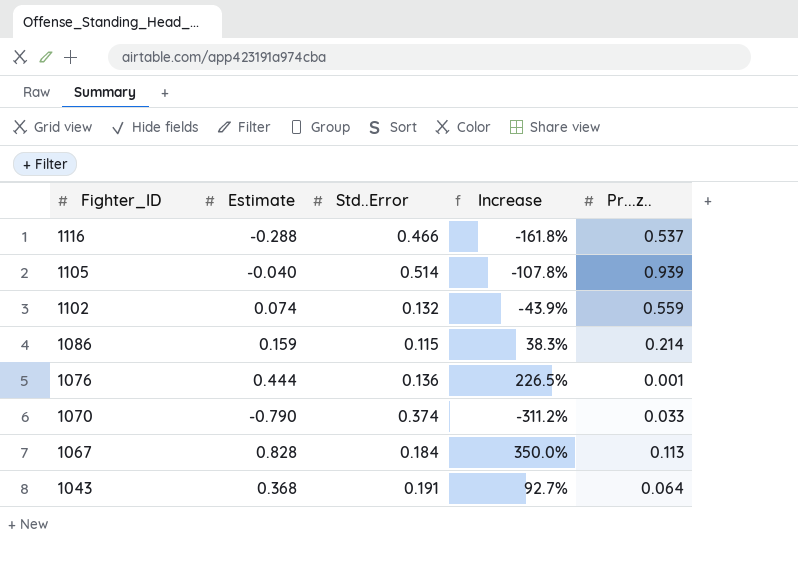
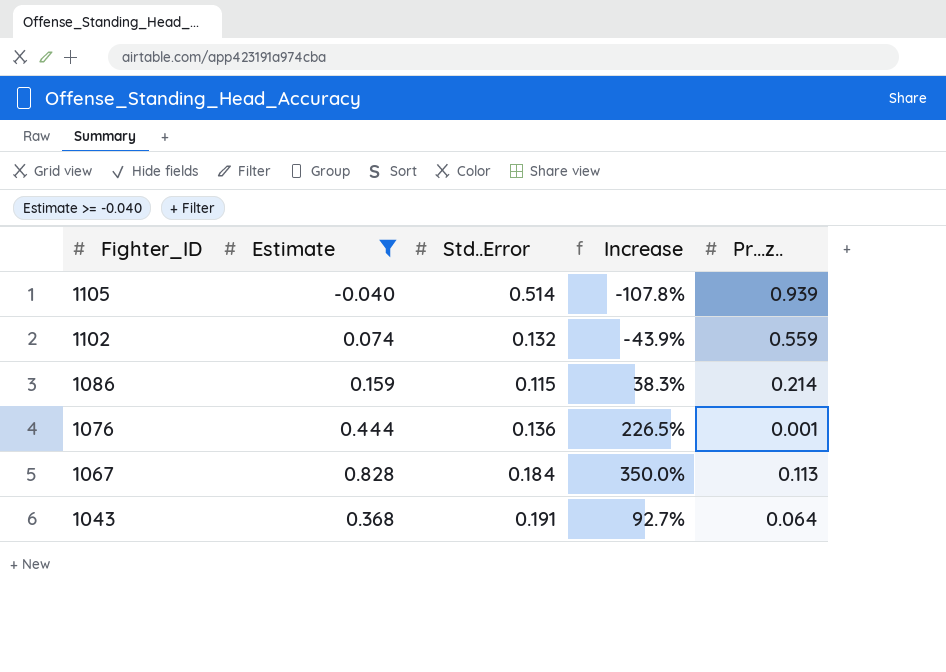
filter: none -> Estimate >= -0.040

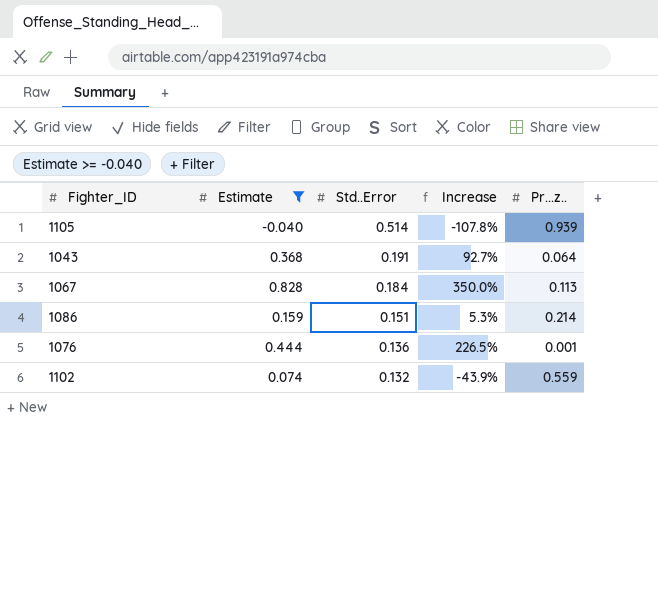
row order: Fighter_ID descending -> Std..Error descending
1086 | Std..Error: 0.115 -> 0.151
1086 | Increase: 38.3% -> 5.3%

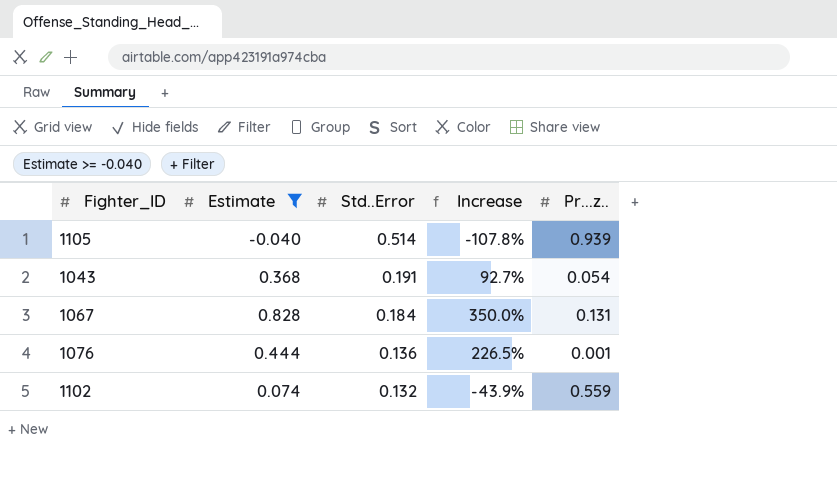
row 1086: 0.159 | 0.151 | 5.3% | 0.214 -> none
1043 | Pr...z..: 0.064 -> 0.054
1067 | Pr...z..: 0.113 -> 0.131

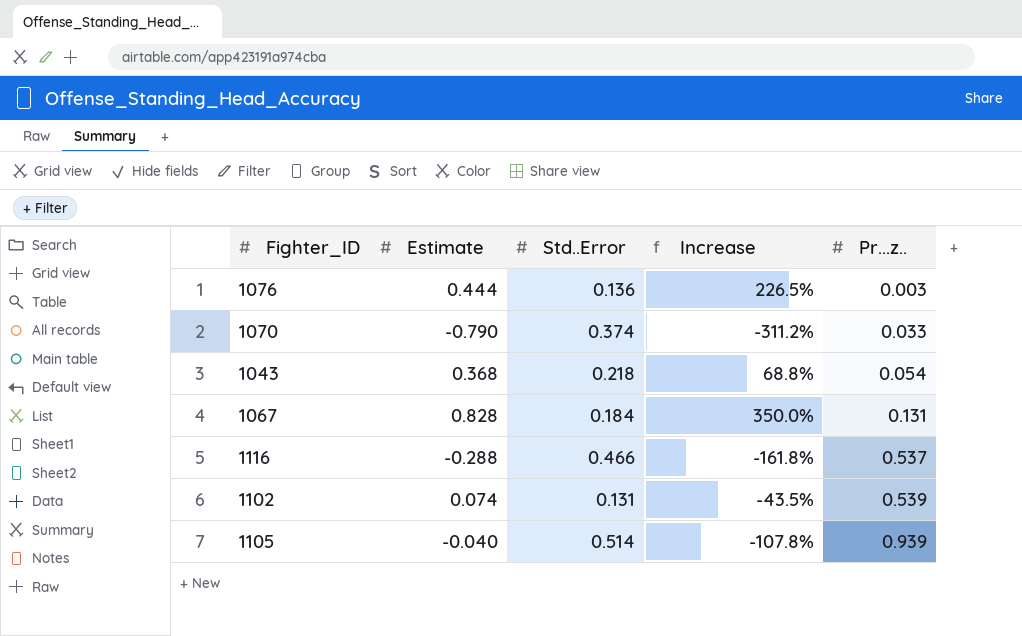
filter: Estimate >= -0.040 -> none
row order: Std..Error descending -> Pr...z.. ascending
1076 | Pr...z..: 0.001 -> 0.003
1043 | Std..Error: 0.191 -> 0.218
1043 | Increase: 92.7% -> 68.8%
1102 | Std..Error: 0.132 -> 0.131
1102 | Increase: -43.9% -> -43.5%
1102 | Pr...z..: 0.559 -> 0.539

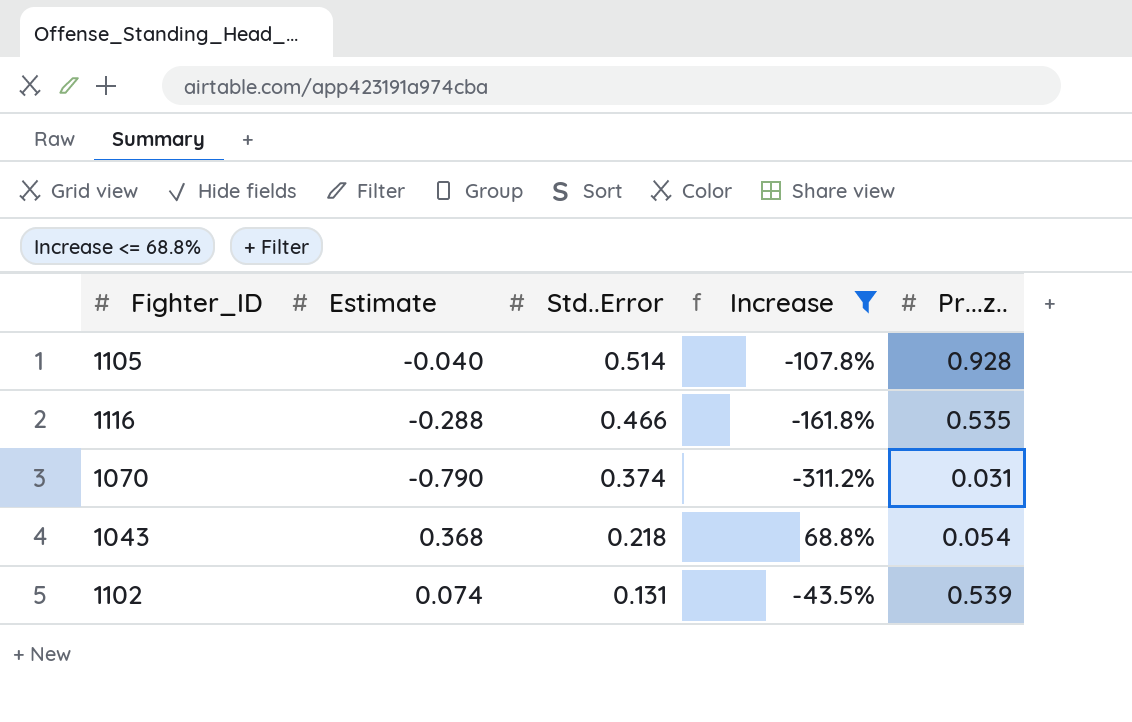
filter: none -> Increase <= 68.8%
row order: Pr...z.. ascending -> Std..Error descending
1105 | Pr...z..: 0.939 -> 0.928
1116 | Pr...z..: 0.537 -> 0.535
1070 | Pr...z..: 0.033 -> 0.031

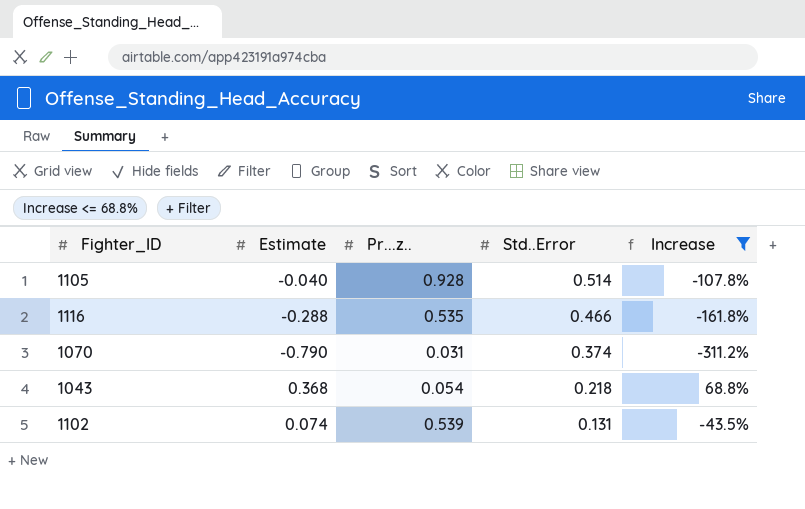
column Pr...z.. | position: 5 -> 3

